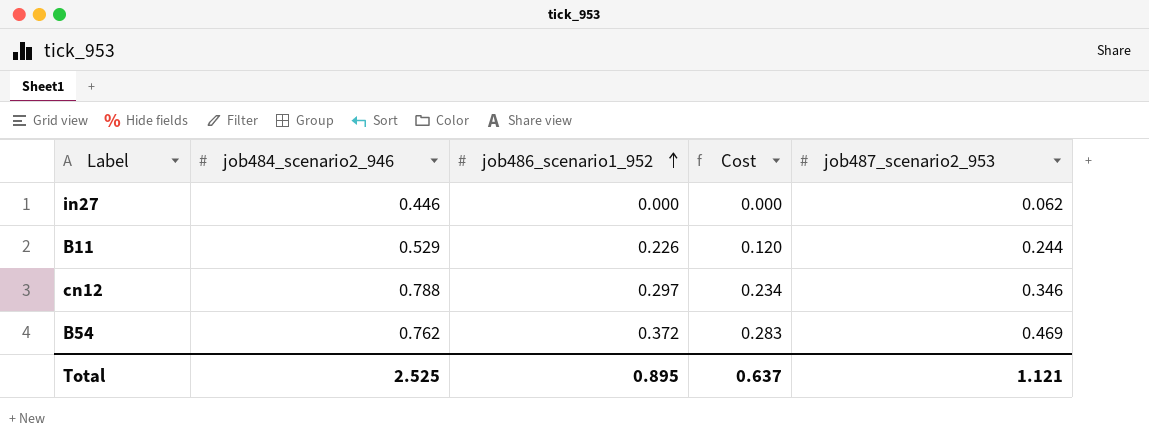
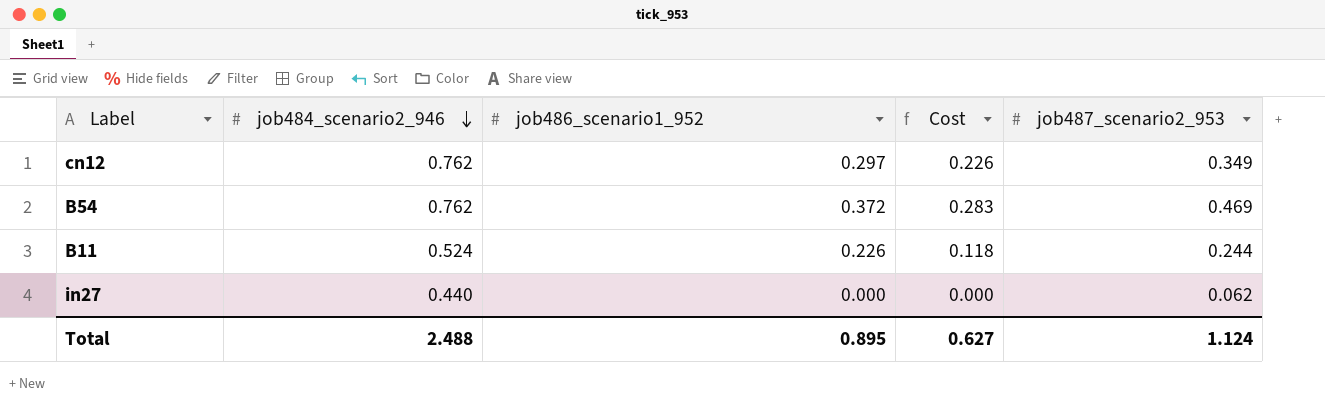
row order: job486_scenario1_952 ascending -> job484_scenario2_946 descending
cn12 | job484_scenario2_946: 0.788 -> 0.762
cn12 | Cost: 0.234 -> 0.226
cn12 | job487_scenario2_953: 0.346 -> 0.349
B11 | job484_scenario2_946: 0.529 -> 0.524
B11 | Cost: 0.120 -> 0.118
in27 | job484_scenario2_946: 0.446 -> 0.440
Total | job484_scenario2_946: 2.525 -> 2.488
Total | Cost: 0.637 -> 0.627
Total | job487_scenario2_953: 1.121 -> 1.124

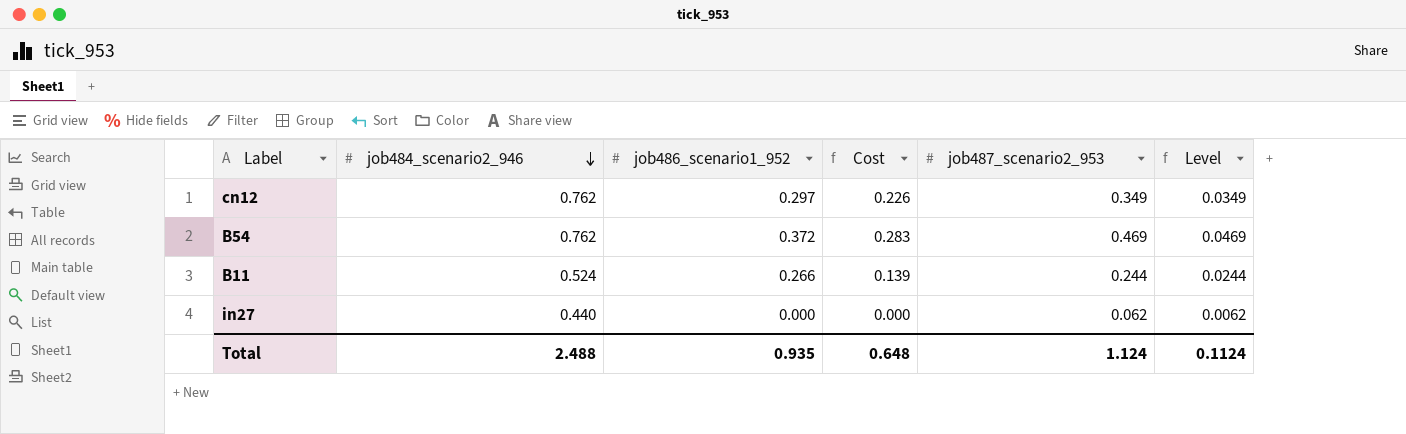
column Level | formula: none -> [job487_scenario2_953] * 0.1
B11 | job486_scenario1_952: 0.226 -> 0.266
B11 | Cost: 0.118 -> 0.139
Total | job486_scenario1_952: 0.895 -> 0.935
Total | Cost: 0.627 -> 0.648

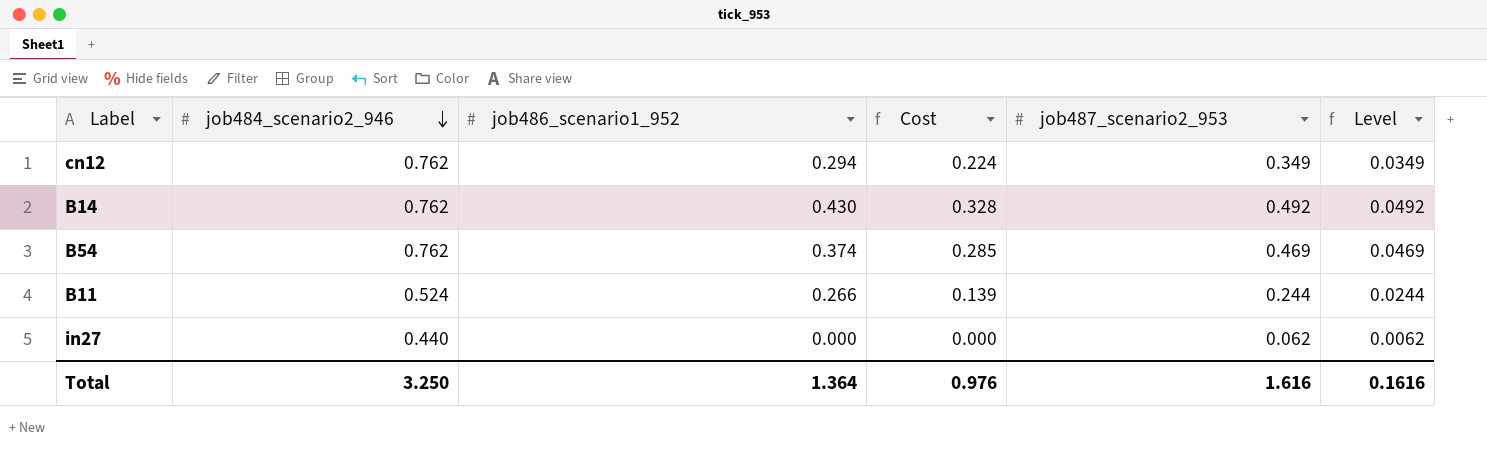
cn12 | job486_scenario1_952: 0.297 -> 0.294
cn12 | Cost: 0.226 -> 0.224
row B14: none -> 0.762 | 0.430 | 0.328 | 0.492 | 0.0492
B54 | job486_scenario1_952: 0.372 -> 0.374
B54 | Cost: 0.283 -> 0.285
Total | job484_scenario2_946: 2.488 -> 3.250
Total | job486_scenario1_952: 0.935 -> 1.364
Total | Cost: 0.648 -> 0.976
Total | job487_scenario2_953: 1.124 -> 1.616
Total | Level: 0.1124 -> 0.1616

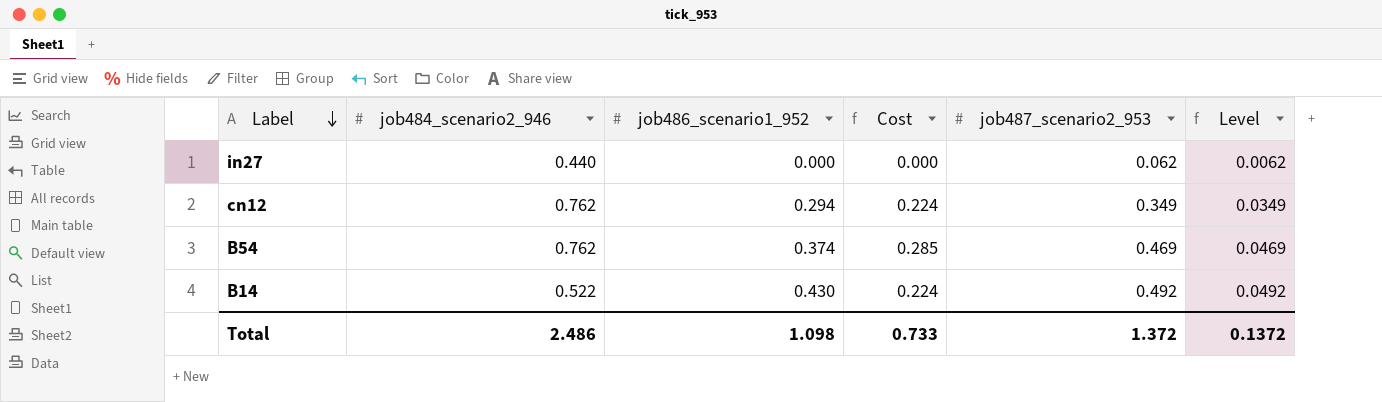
row order: job484_scenario2_946 descending -> Label descending
row B11: 0.524 | 0.266 | 0.139 | 0.244 | 0.0244 -> none
B14 | job484_scenario2_946: 0.762 -> 0.522
B14 | Cost: 0.328 -> 0.224
Total | job484_scenario2_946: 3.250 -> 2.486
Total | job486_scenario1_952: 1.364 -> 1.098
Total | Cost: 0.976 -> 0.733
Total | job487_scenario2_953: 1.616 -> 1.372
Total | Level: 0.1616 -> 0.1372

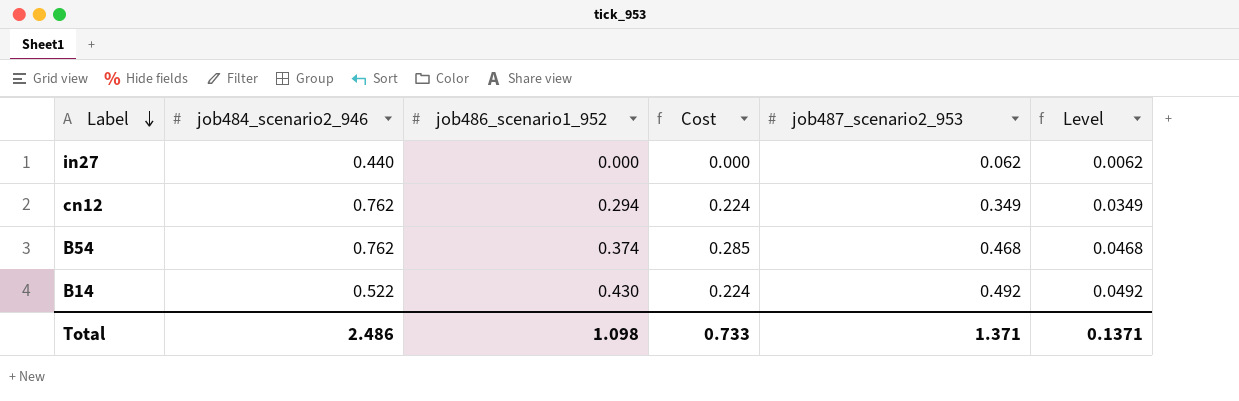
B54 | job487_scenario2_953: 0.469 -> 0.468
B54 | Level: 0.0469 -> 0.0468
Total | job487_scenario2_953: 1.372 -> 1.371
Total | Level: 0.1372 -> 0.1371

